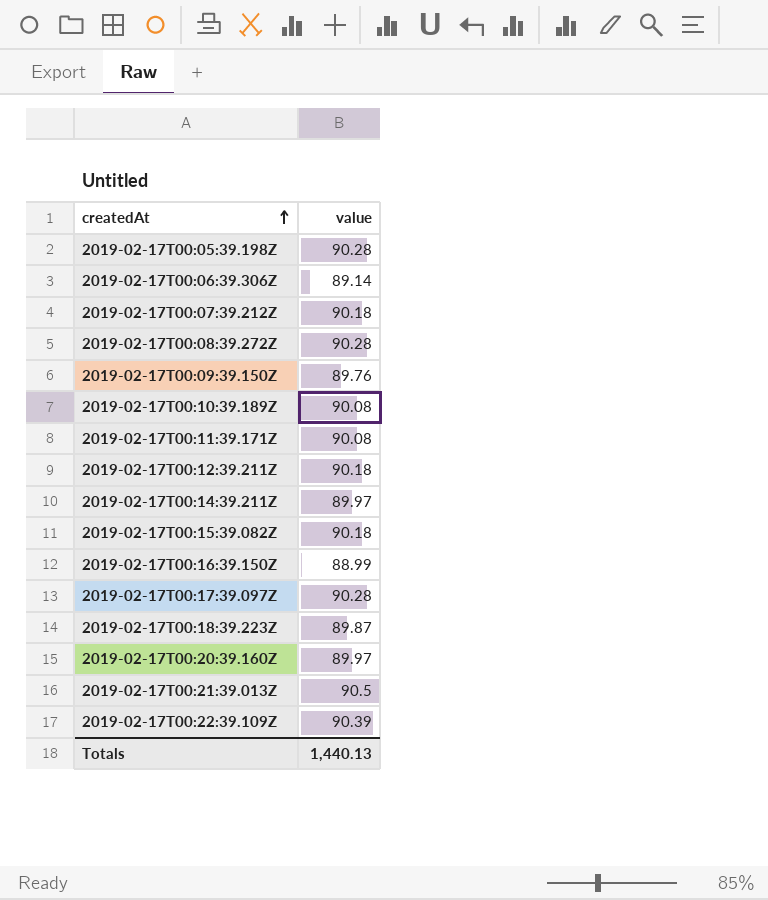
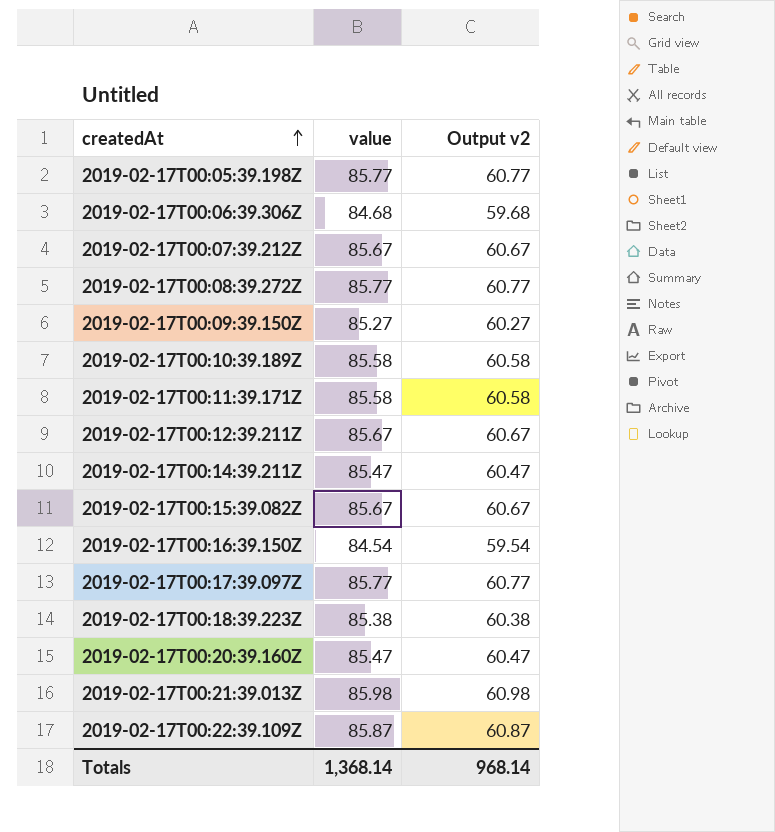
column Output v2 | formula: none -> [value] - 25
2019-02-17T00:05:39.198Z | value: 90.28 -> 85.77
2019-02-17T00:06:39.306Z | value: 89.14 -> 84.68
2019-02-17T00:07:39.212Z | value: 90.18 -> 85.67
2019-02-17T00:08:39.272Z | value: 90.28 -> 85.77
2019-02-17T00:09:39.150Z | value: 89.76 -> 85.27
2019-02-17T00:10:39.189Z | value: 90.08 -> 85.58
2019-02-17T00:11:39.171Z | value: 90.08 -> 85.58
2019-02-17T00:12:39.211Z | value: 90.18 -> 85.67
2019-02-17T00:14:39.211Z | value: 89.97 -> 85.47
2019-02-17T00:15:39.082Z | value: 90.18 -> 85.67
2019-02-17T00:16:39.150Z | value: 88.99 -> 84.54
2019-02-17T00:17:39.097Z | value: 90.28 -> 85.77
2019-02-17T00:18:39.223Z | value: 89.87 -> 85.38
2019-02-17T00:20:39.160Z | value: 89.97 -> 85.47
2019-02-17T00:21:39.013Z | value: 90.5 -> 85.98
2019-02-17T00:22:39.109Z | value: 90.39 -> 85.87
Totals | value: 1,440.13 -> 1,368.14

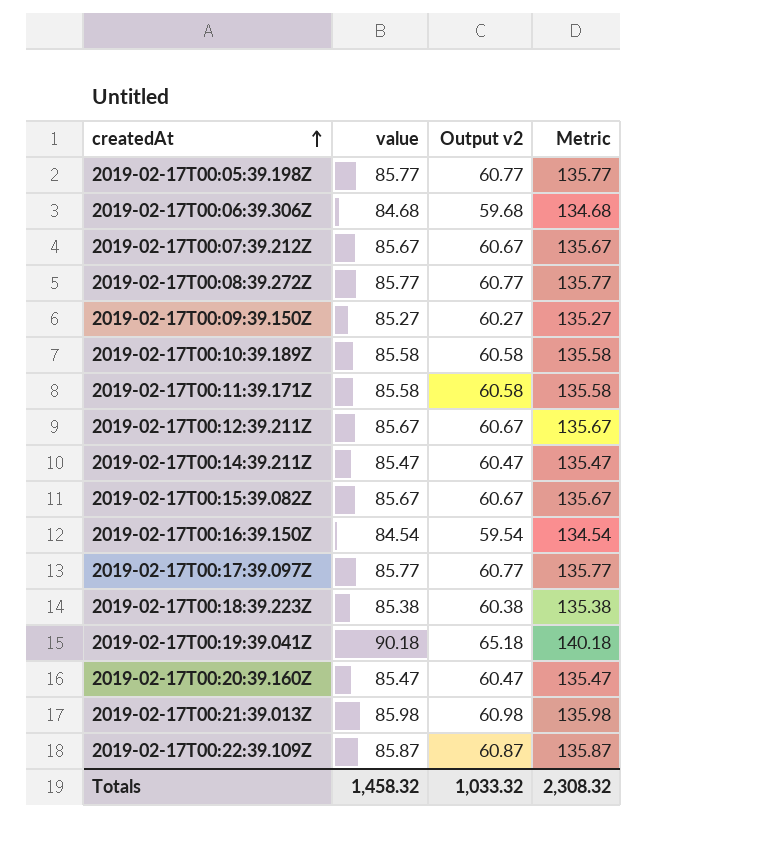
column Metric | formula: none -> [value] + 50
row 2019-02-17T00:19:39.041Z: none -> 90.18 | 65.18 | 140.18
Totals | value: 1,368.14 -> 1,458.32
Totals | Output v2: 968.14 -> 1,033.32

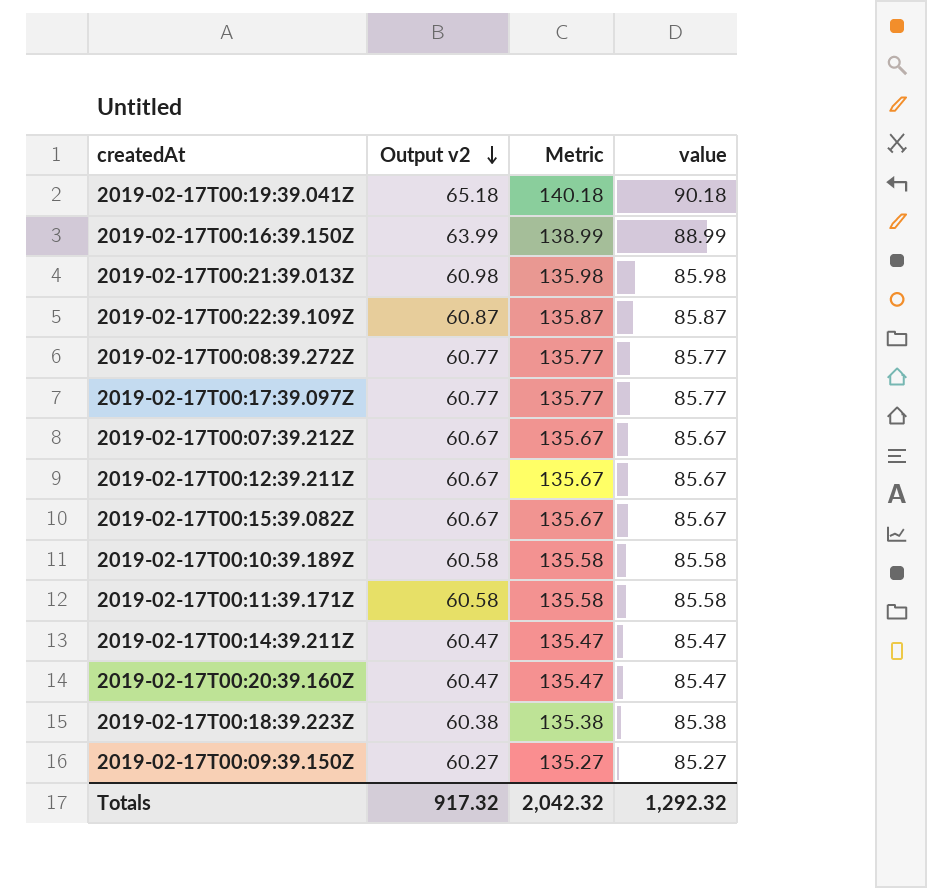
row order: createdAt ascending -> Output v2 descending
column value | position: 2 -> 4
row 2019-02-17T00:05:39.198Z: 85.77 | 60.77 | 135.77 -> none
row 2019-02-17T00:06:39.306Z: 84.68 | 59.68 | 134.68 -> none
2019-02-17T00:16:39.150Z | Output v2: 59.54 -> 63.99
2019-02-17T00:16:39.150Z | Metric: 134.54 -> 138.99
2019-02-17T00:16:39.150Z | value: 84.54 -> 88.99
Totals | Output v2: 1,033.32 -> 917.32
Totals | Metric: 2,308.32 -> 2,042.32
Totals | value: 1,458.32 -> 1,292.32

